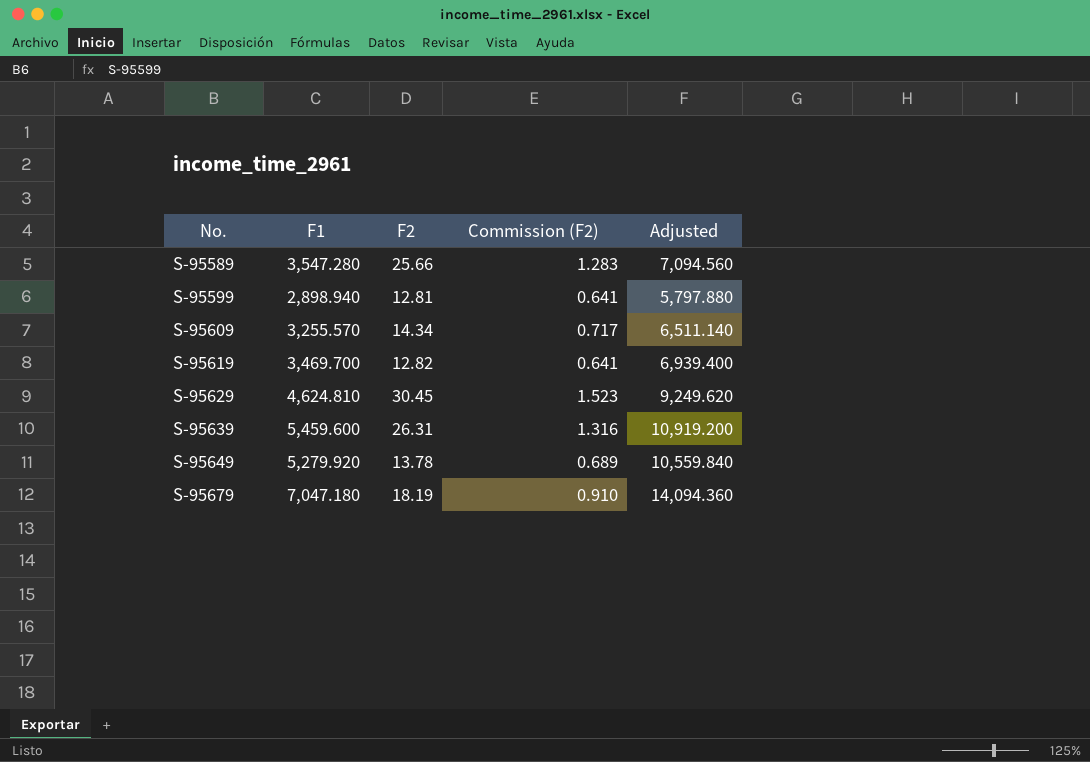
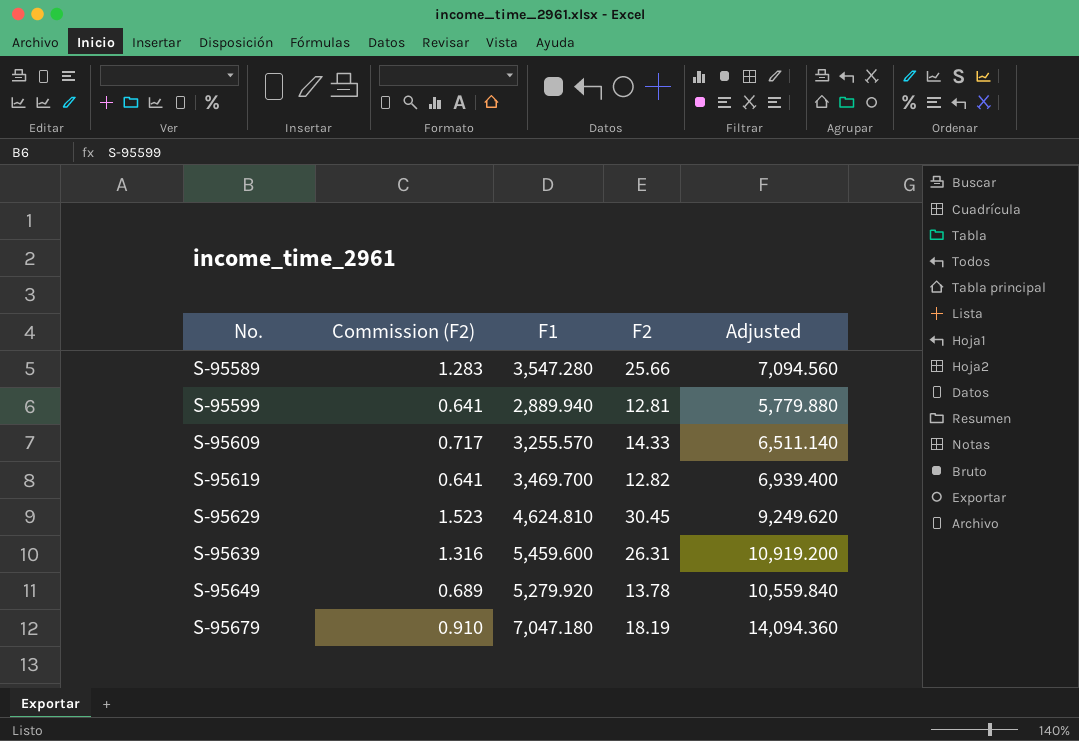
column Commission (F2) | position: 4 -> 2
S-95599 | F1: 2,898.940 -> 2,889.940
S-95599 | Adjusted: 5,797.880 -> 5,779.880
S-95609 | F2: 14.34 -> 14.33

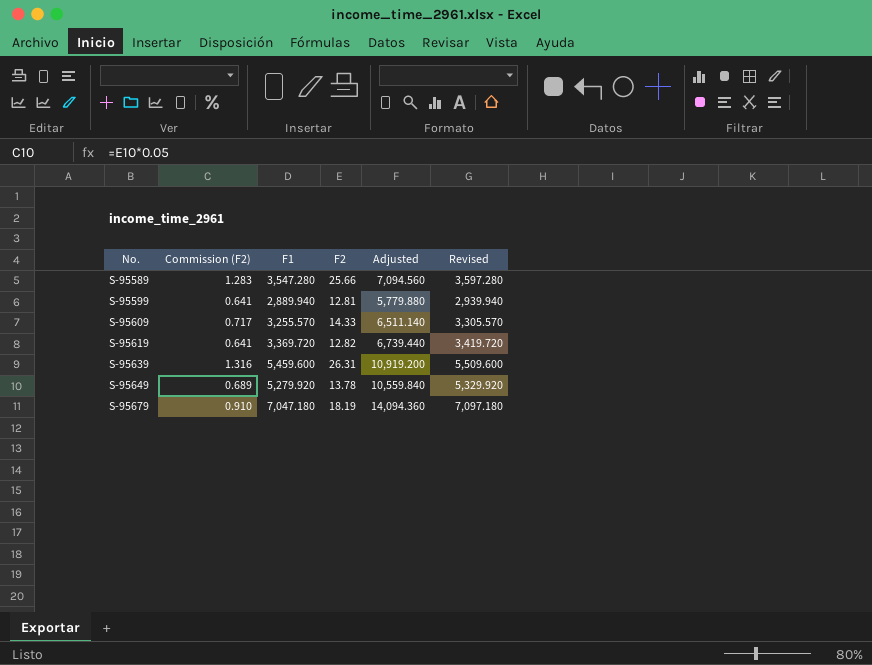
column Revised | formula: none -> [F1] + 50
row S-95629: 1.523 | 4,624.810 | 30.45 | 9,249.620 -> none
S-95619 | F1: 3,469.700 -> 3,369.720
S-95619 | Adjusted: 6,939.400 -> 6,739.440

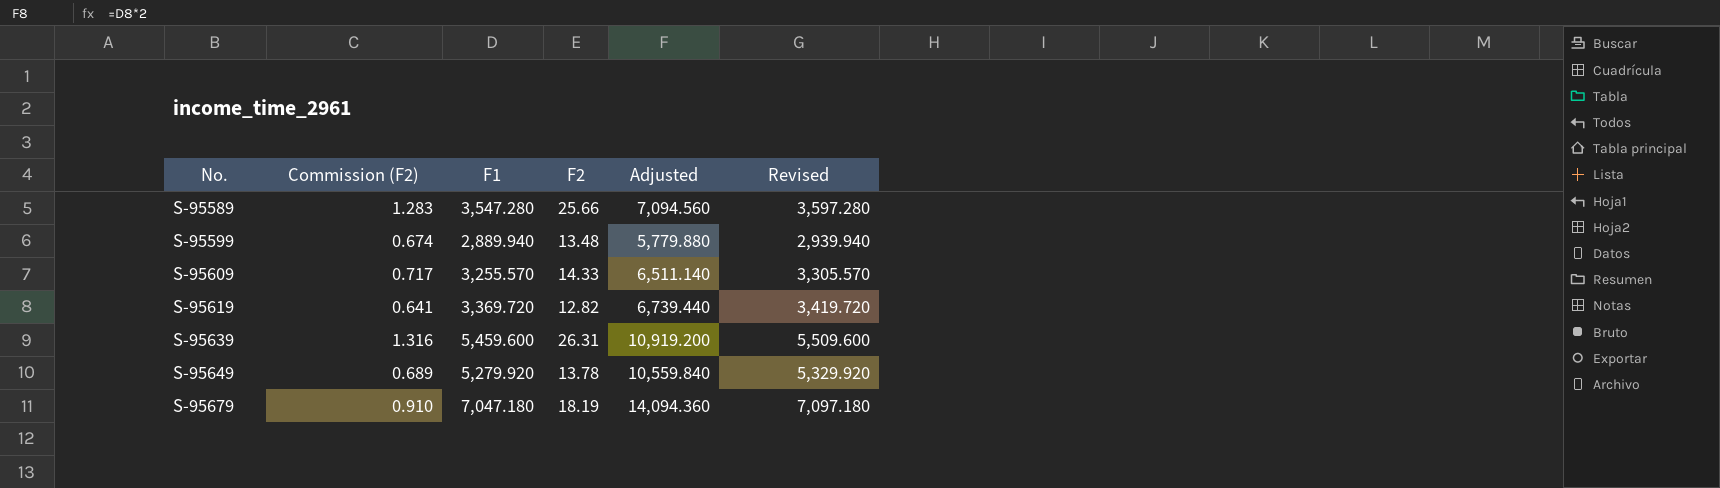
S-95599 | Commission (F2): 0.641 -> 0.674
S-95599 | F2: 12.81 -> 13.48

